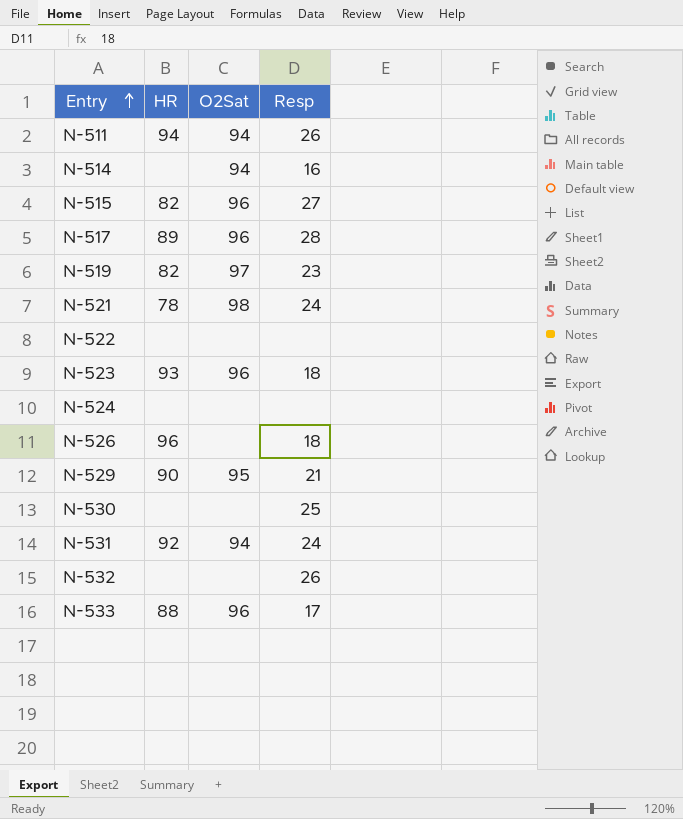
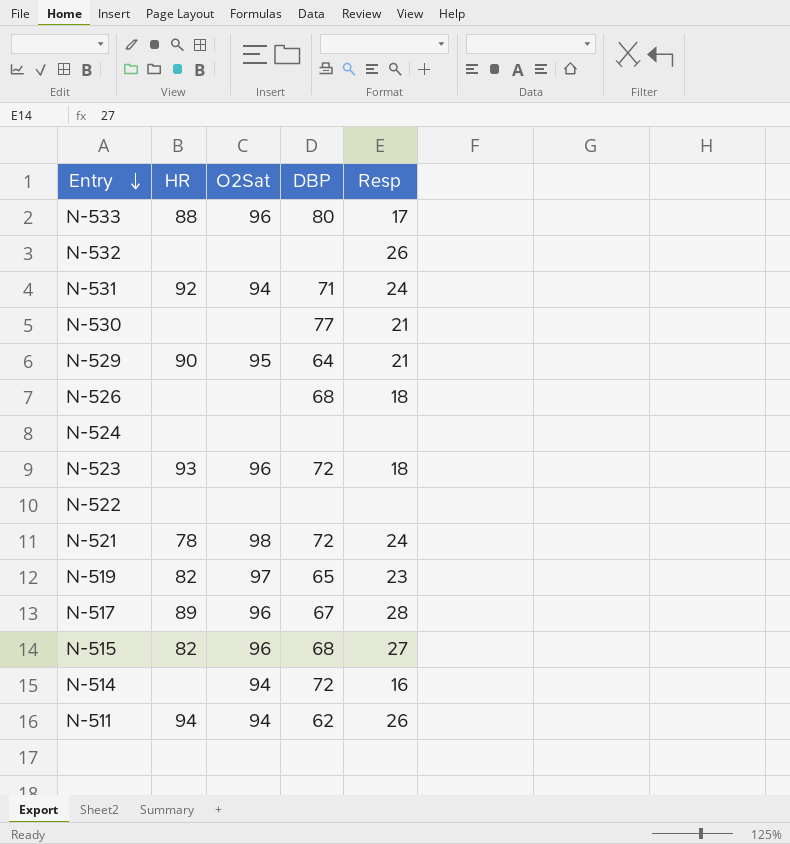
row order: Entry ascending -> Entry descending
column DBP | position: none -> 4
N-530 | Resp: 25 -> 21
N-526 | HR: 96 -> none

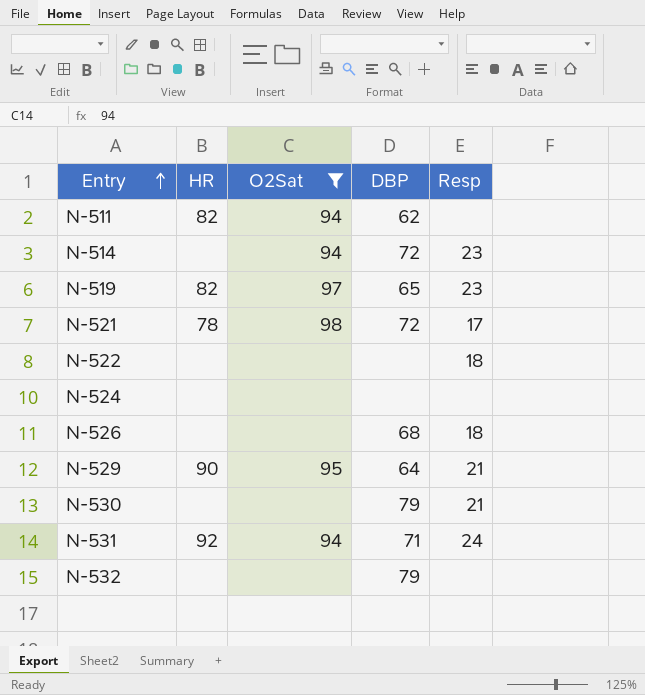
filter: none -> O2Sat != 96
row order: Entry descending -> Entry ascending
N-511 | HR: 94 -> 82
N-511 | Resp: 26 -> none
N-514 | Resp: 16 -> 23
N-521 | Resp: 24 -> 17
N-522 | Resp: none -> 18
N-530 | DBP: 77 -> 79
N-532 | DBP: none -> 79
N-532 | Resp: 26 -> none

